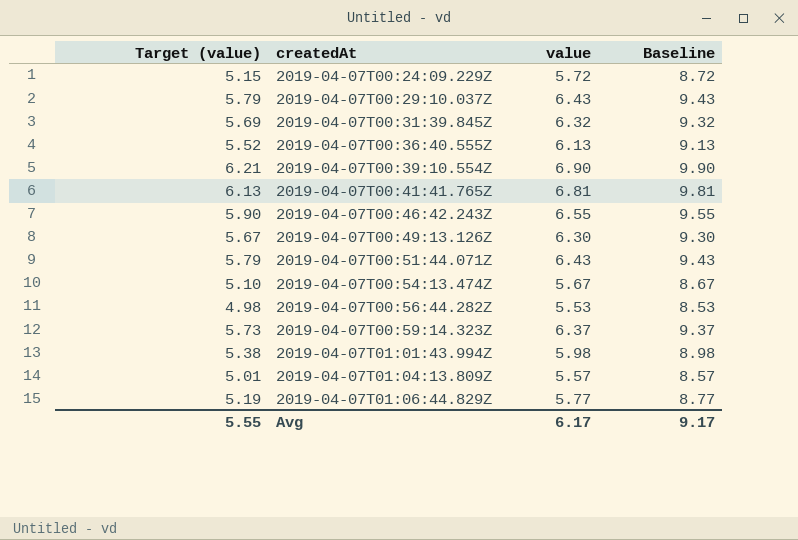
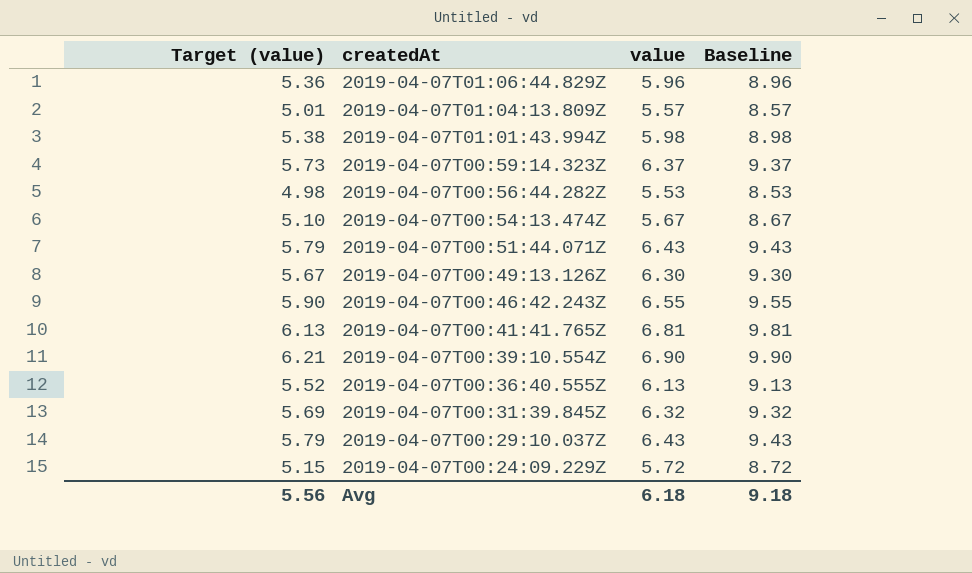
row order: createdAt ascending -> createdAt descending
2019-04-07T01:06:44.829Z | Target (value): 5.19 -> 5.36
2019-04-07T01:06:44.829Z | value: 5.77 -> 5.96
2019-04-07T01:06:44.829Z | Baseline: 8.77 -> 8.96
Avg | Target (value): 5.55 -> 5.56
Avg | value: 6.17 -> 6.18
Avg | Baseline: 9.17 -> 9.18

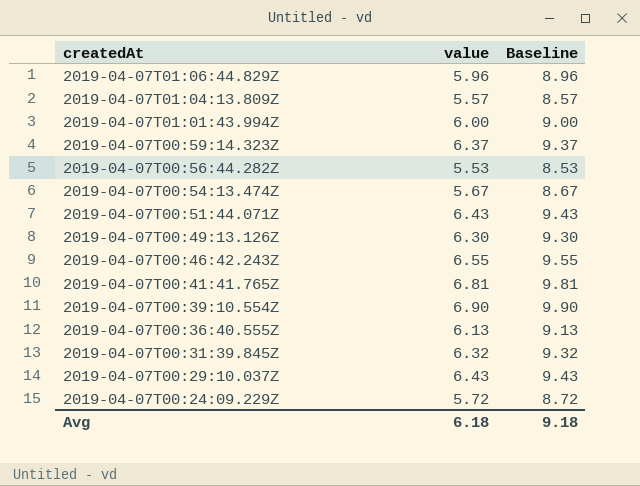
column Target (value) | formula: [value] * 0.9 -> none
2019-04-07T01:01:43.994Z | value: 5.98 -> 6.00
2019-04-07T01:01:43.994Z | Baseline: 8.98 -> 9.00

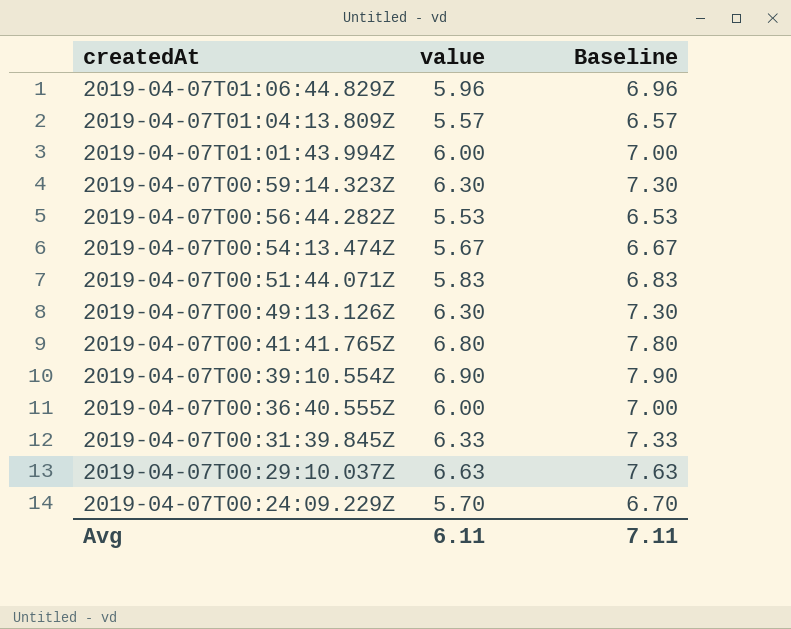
column Baseline | formula: [value] + 3 -> [value] + 1
row 2019-04-07T00:46:42.243Z: 6.55 | 9.55 -> none
2019-04-07T00:59:14.323Z | value: 6.37 -> 6.30
2019-04-07T00:51:44.071Z | value: 6.43 -> 5.83
2019-04-07T00:41:41.765Z | value: 6.81 -> 6.80
2019-04-07T00:36:40.555Z | value: 6.13 -> 6.00
2019-04-07T00:31:39.845Z | value: 6.32 -> 6.33
2019-04-07T00:29:10.037Z | value: 6.43 -> 6.63
2019-04-07T00:24:09.229Z | value: 5.72 -> 5.70
Avg | value: 6.18 -> 6.11
Avg | Baseline: 9.18 -> 7.11

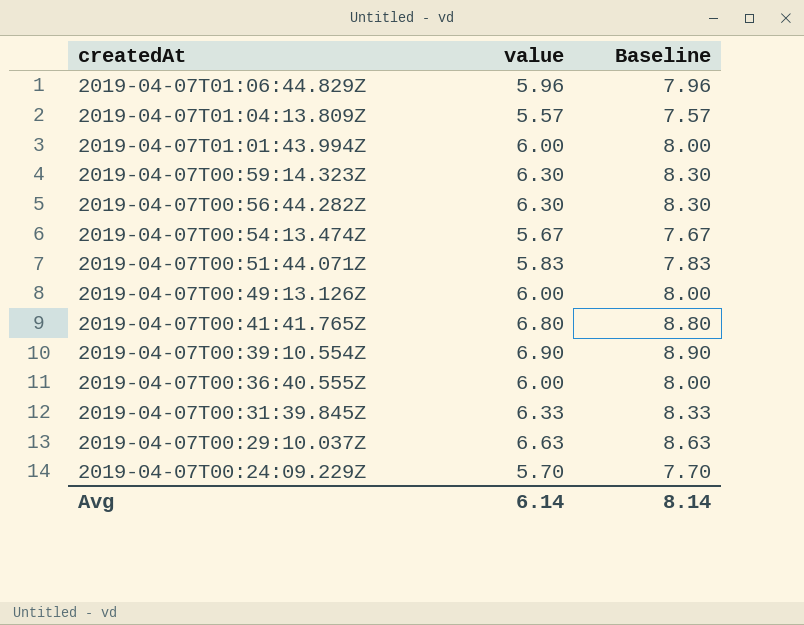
column Baseline | formula: [value] + 1 -> [value] + 2
2019-04-07T00:56:44.282Z | value: 5.53 -> 6.30
2019-04-07T00:49:13.126Z | value: 6.30 -> 6.00
Avg | value: 6.11 -> 6.14
Avg | Baseline: 7.11 -> 8.14

